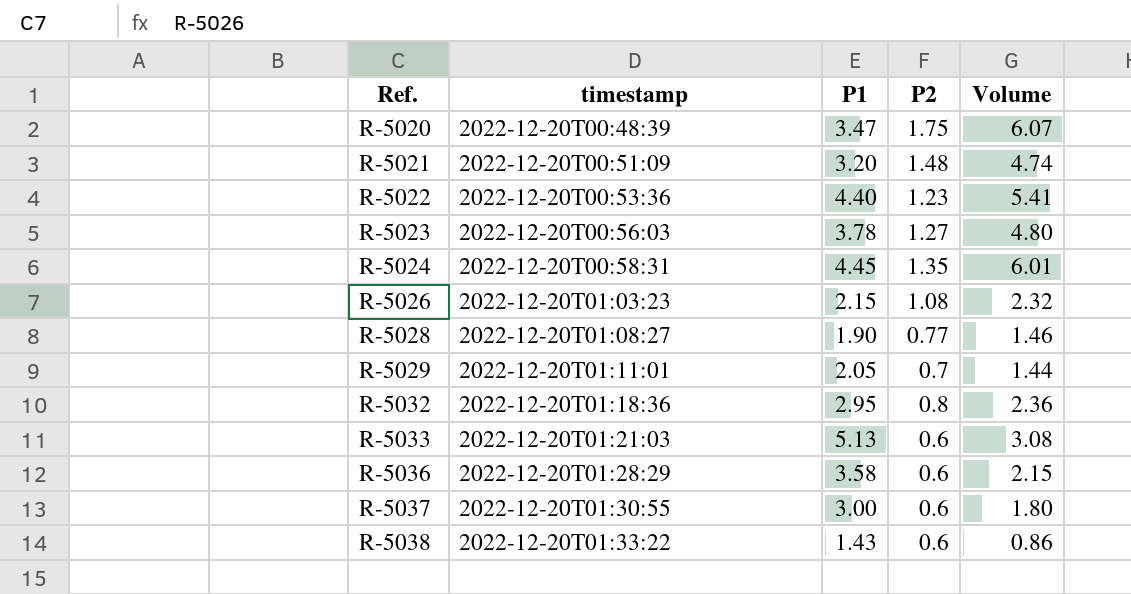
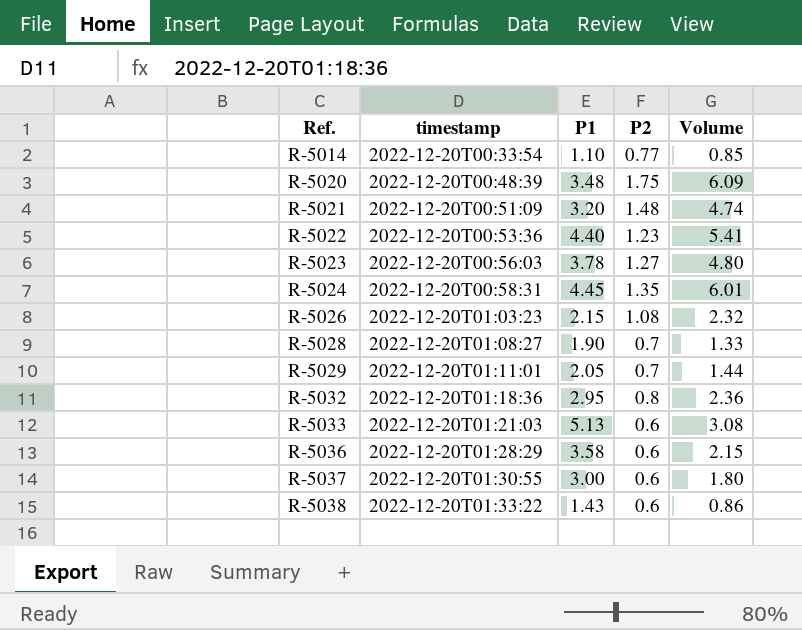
row R-5014: none -> 2022-12-20T00:33:54 | 1.10 | 0.77 | 0.85
R-5020 | P1: 3.47 -> 3.48
R-5020 | Volume: 6.07 -> 6.09
R-5028 | P2: 0.77 -> 0.7
R-5028 | Volume: 1.46 -> 1.33

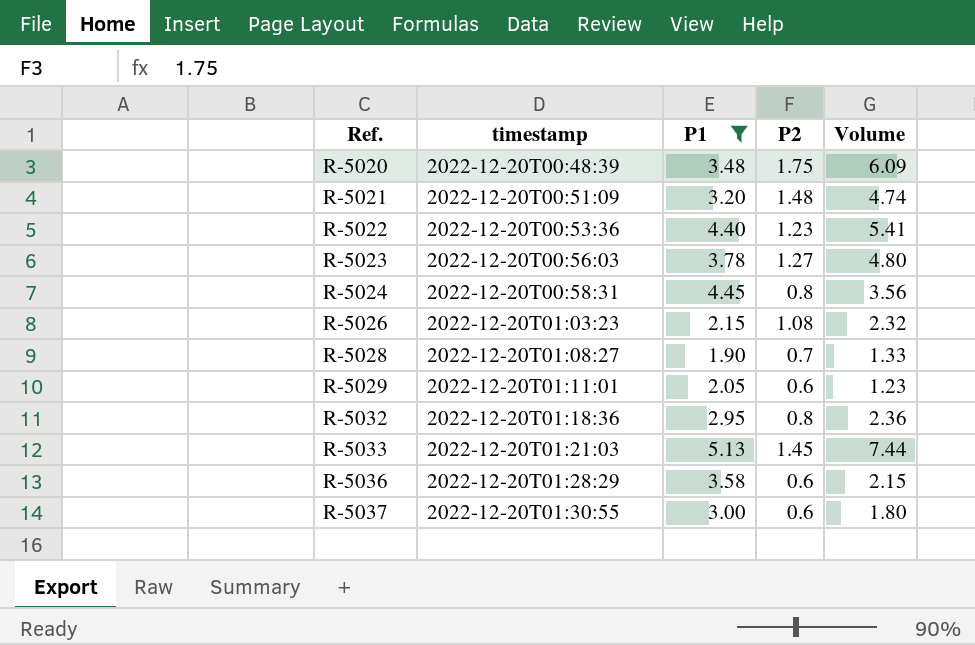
filter: none -> P1 >= 1.90
R-5024 | P2: 1.35 -> 0.8
R-5024 | Volume: 6.01 -> 3.56
R-5029 | P2: 0.7 -> 0.6
R-5029 | Volume: 1.44 -> 1.23
R-5033 | P2: 0.6 -> 1.45
R-5033 | Volume: 3.08 -> 7.44

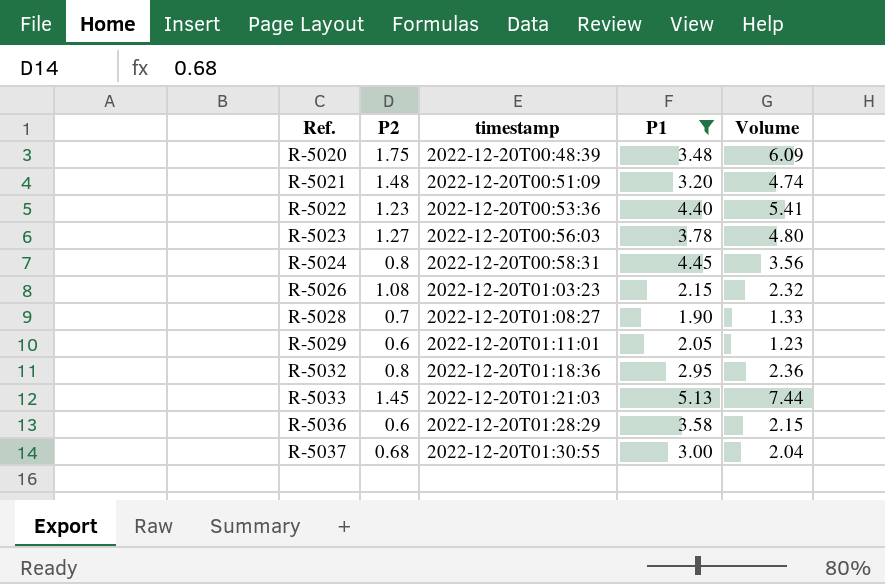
column P2 | position: 4 -> 2
R-5037 | P2: 0.6 -> 0.68
R-5037 | Volume: 1.80 -> 2.04

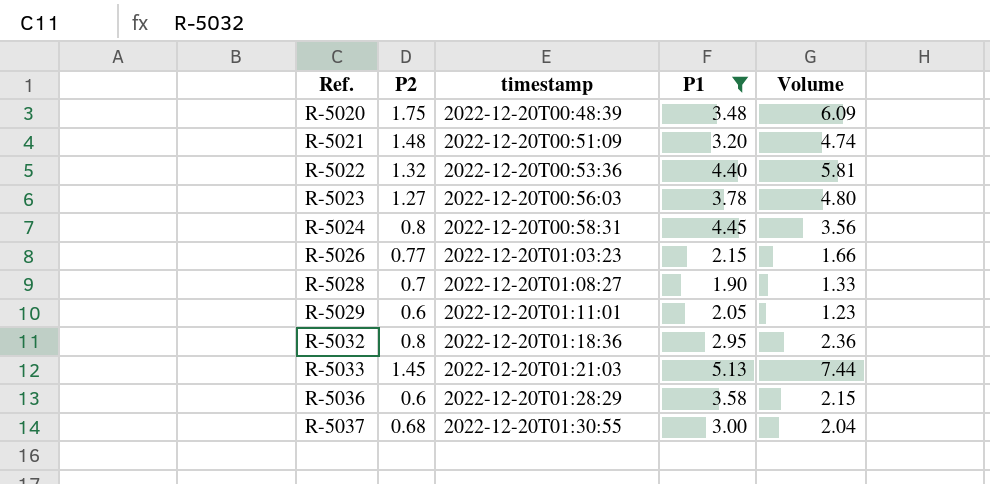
R-5022 | P2: 1.23 -> 1.32
R-5022 | Volume: 5.41 -> 5.81
R-5026 | P2: 1.08 -> 0.77
R-5026 | Volume: 2.32 -> 1.66

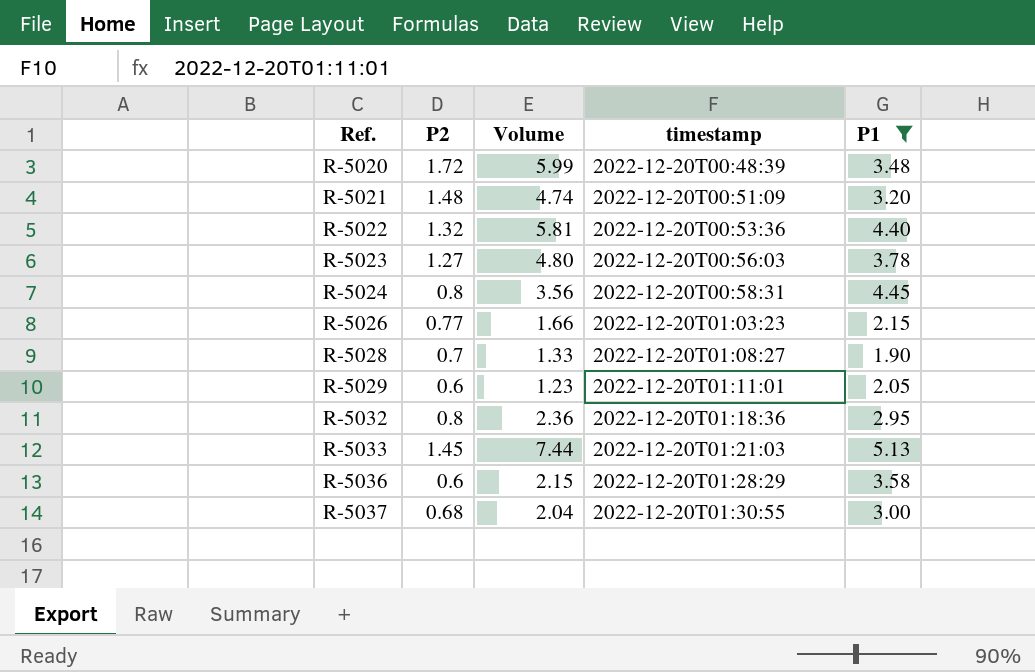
column Volume | position: 5 -> 3
R-5020 | P2: 1.75 -> 1.72
R-5020 | Volume: 6.09 -> 5.99

